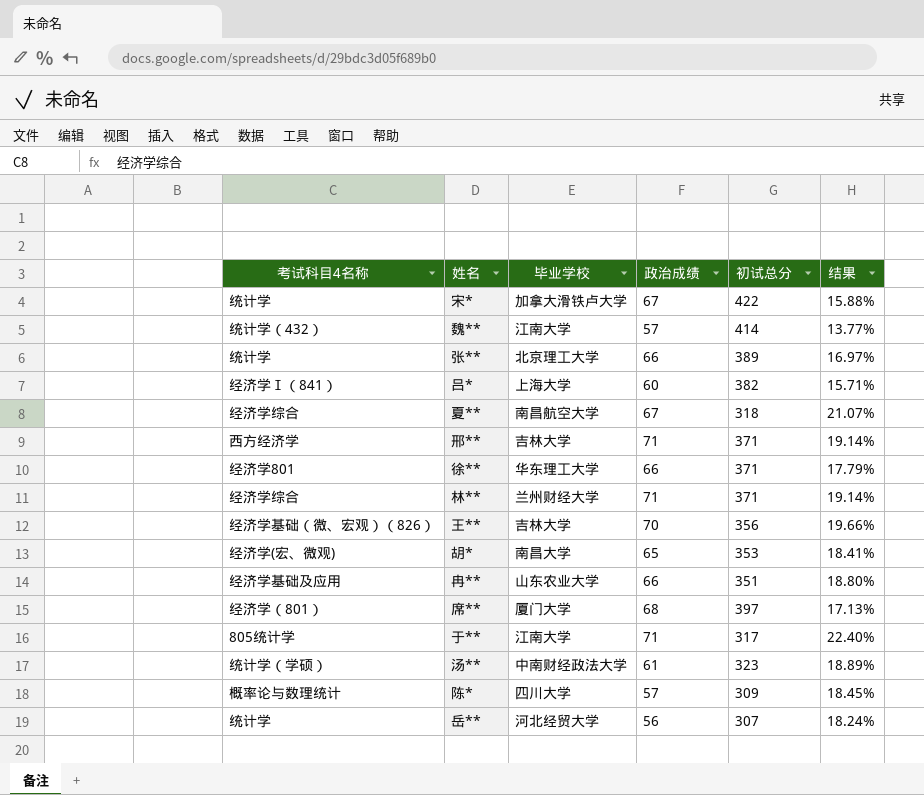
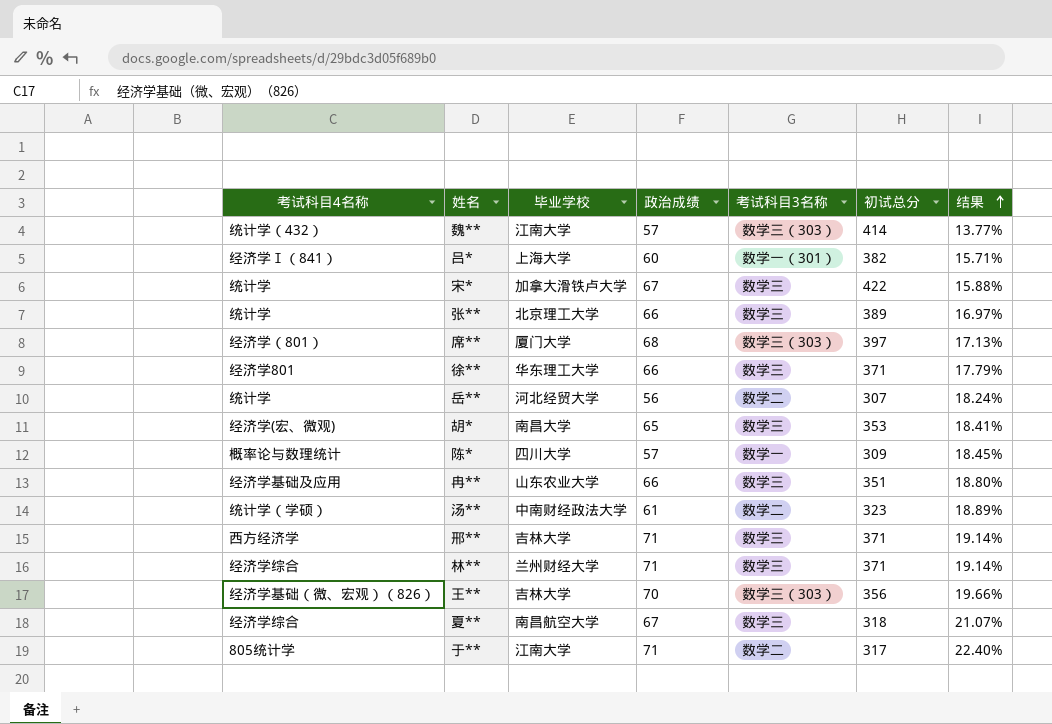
row order: none -> 结果 ascending
column 考试科目3名称 | position: none -> 5

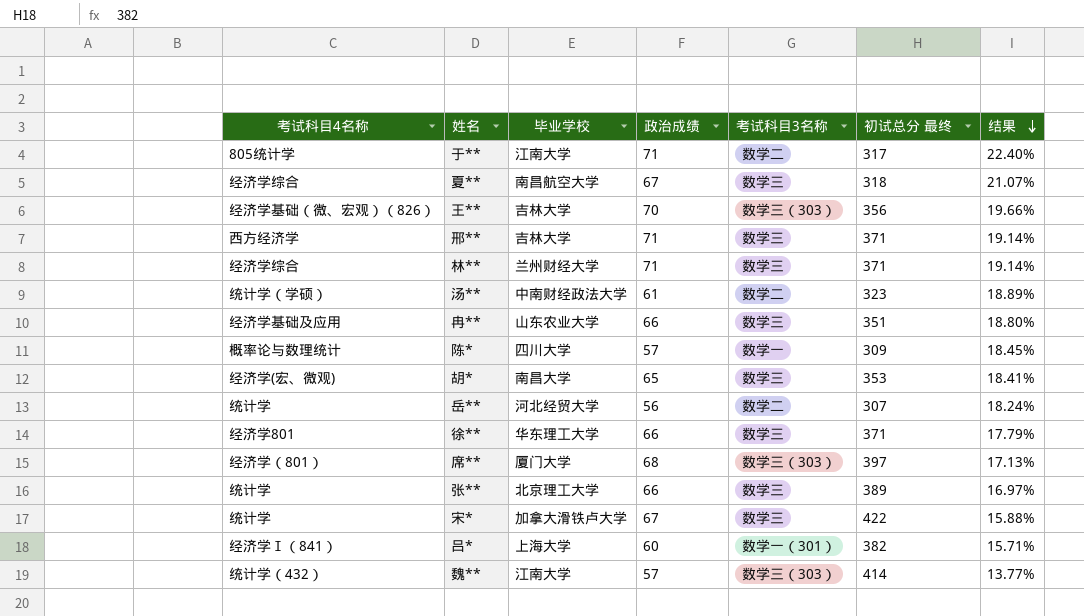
row order: 结果 ascending -> 结果 descending
column name: 初试总分 -> 初试总分 最终

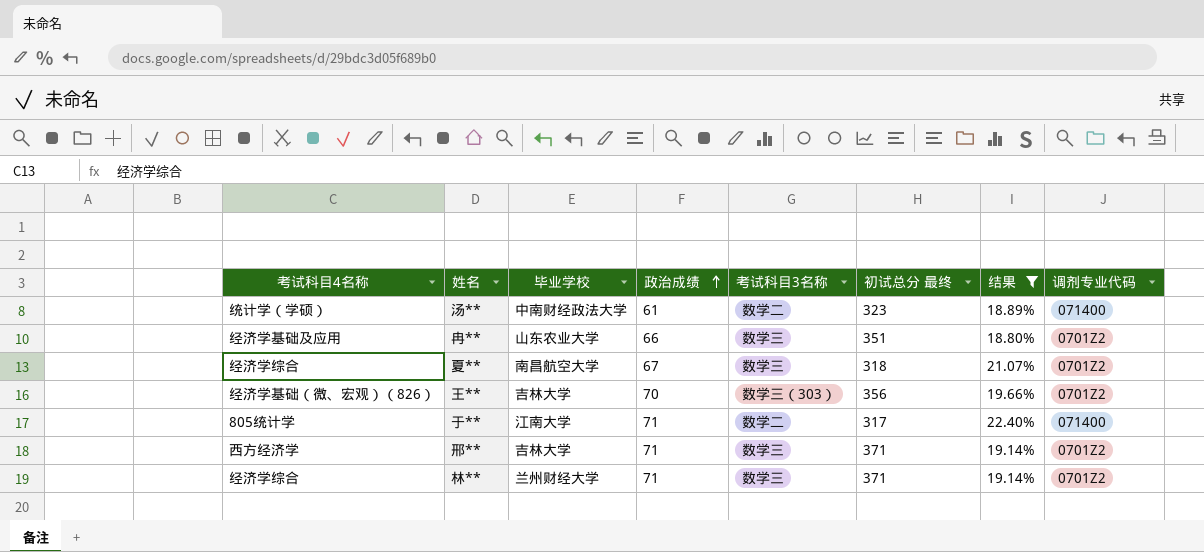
filter: none -> 结果 >= 18.80%
row order: 结果 descending -> 政治成绩 ascending
column 调剂专业代码 | position: none -> 8

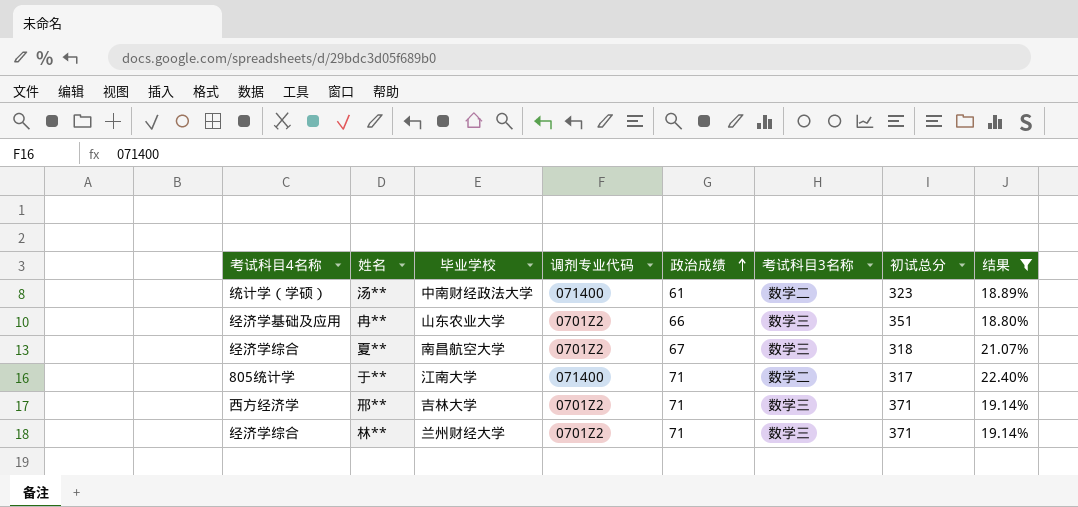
column 调剂专业代码 | position: 8 -> 4
column name: 初试总分 最终 -> 初试总分
row 王**: 经济学基础（微、宏观）（826） | 吉林大学 | 70 | 数学三（303） | 356 | 19.66% | 0701Z2 -> none

